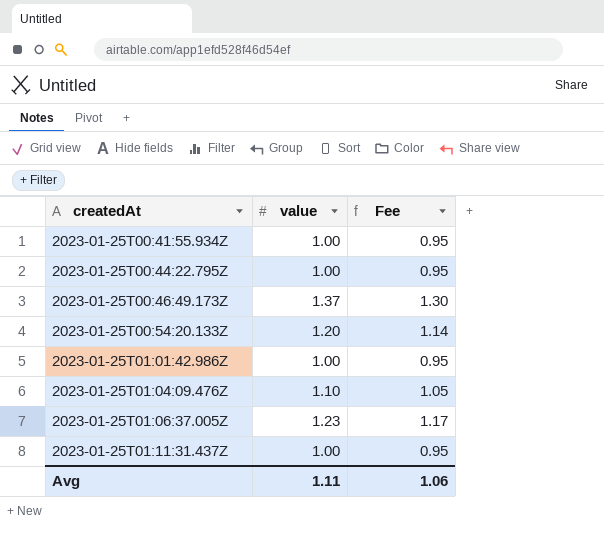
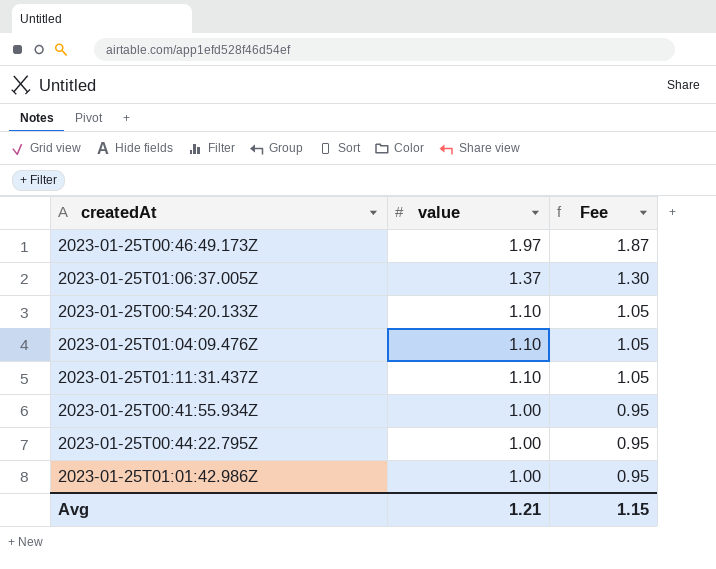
row order: createdAt ascending -> value descending
2023-01-25T00:46:49.173Z | value: 1.37 -> 1.97
2023-01-25T00:46:49.173Z | Fee: 1.30 -> 1.87
2023-01-25T01:06:37.005Z | value: 1.23 -> 1.37
2023-01-25T01:06:37.005Z | Fee: 1.17 -> 1.30
2023-01-25T00:54:20.133Z | value: 1.20 -> 1.10
2023-01-25T00:54:20.133Z | Fee: 1.14 -> 1.05
2023-01-25T01:11:31.437Z | value: 1.00 -> 1.10
2023-01-25T01:11:31.437Z | Fee: 0.95 -> 1.05
Avg | value: 1.11 -> 1.21
Avg | Fee: 1.06 -> 1.15

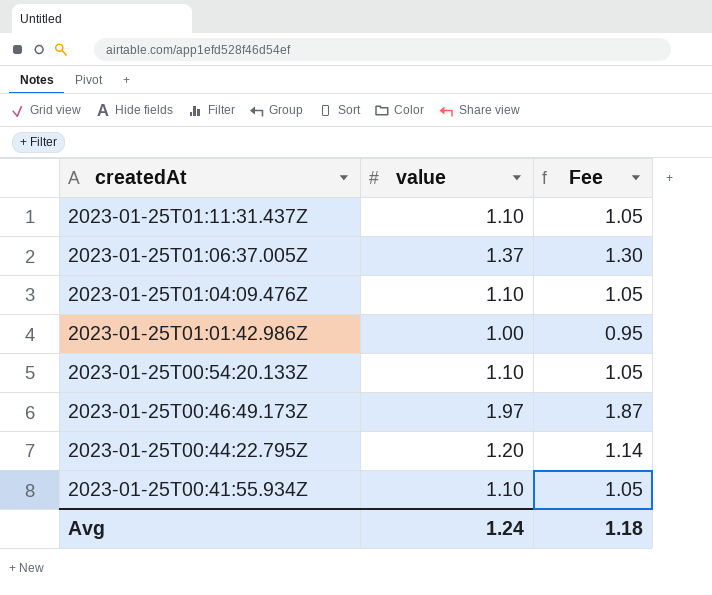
row order: value descending -> createdAt descending
2023-01-25T00:44:22.795Z | value: 1.00 -> 1.20
2023-01-25T00:44:22.795Z | Fee: 0.95 -> 1.14
2023-01-25T00:41:55.934Z | value: 1.00 -> 1.10
2023-01-25T00:41:55.934Z | Fee: 0.95 -> 1.05
Avg | value: 1.21 -> 1.24
Avg | Fee: 1.15 -> 1.18

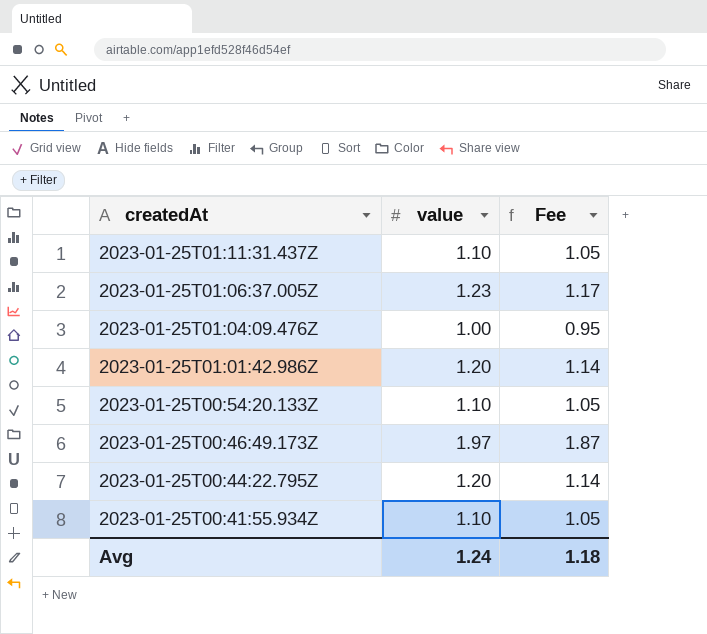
2023-01-25T01:06:37.005Z | value: 1.37 -> 1.23
2023-01-25T01:06:37.005Z | Fee: 1.30 -> 1.17
2023-01-25T01:04:09.476Z | value: 1.10 -> 1.00
2023-01-25T01:04:09.476Z | Fee: 1.05 -> 0.95
2023-01-25T01:01:42.986Z | value: 1.00 -> 1.20
2023-01-25T01:01:42.986Z | Fee: 0.95 -> 1.14

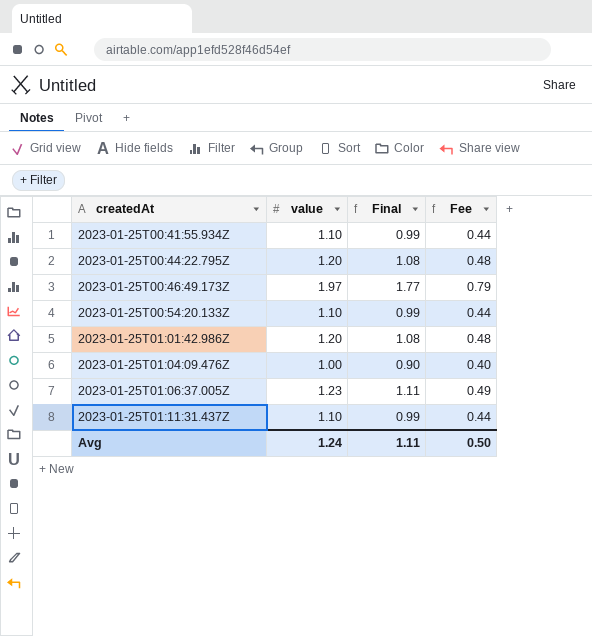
row order: createdAt descending -> createdAt ascending
column Final | formula: none -> [value] * 0.9
column Fee | formula: [value] * 0.95 -> [value] * 0.4
Avg | Fee: 1.18 -> 0.50

